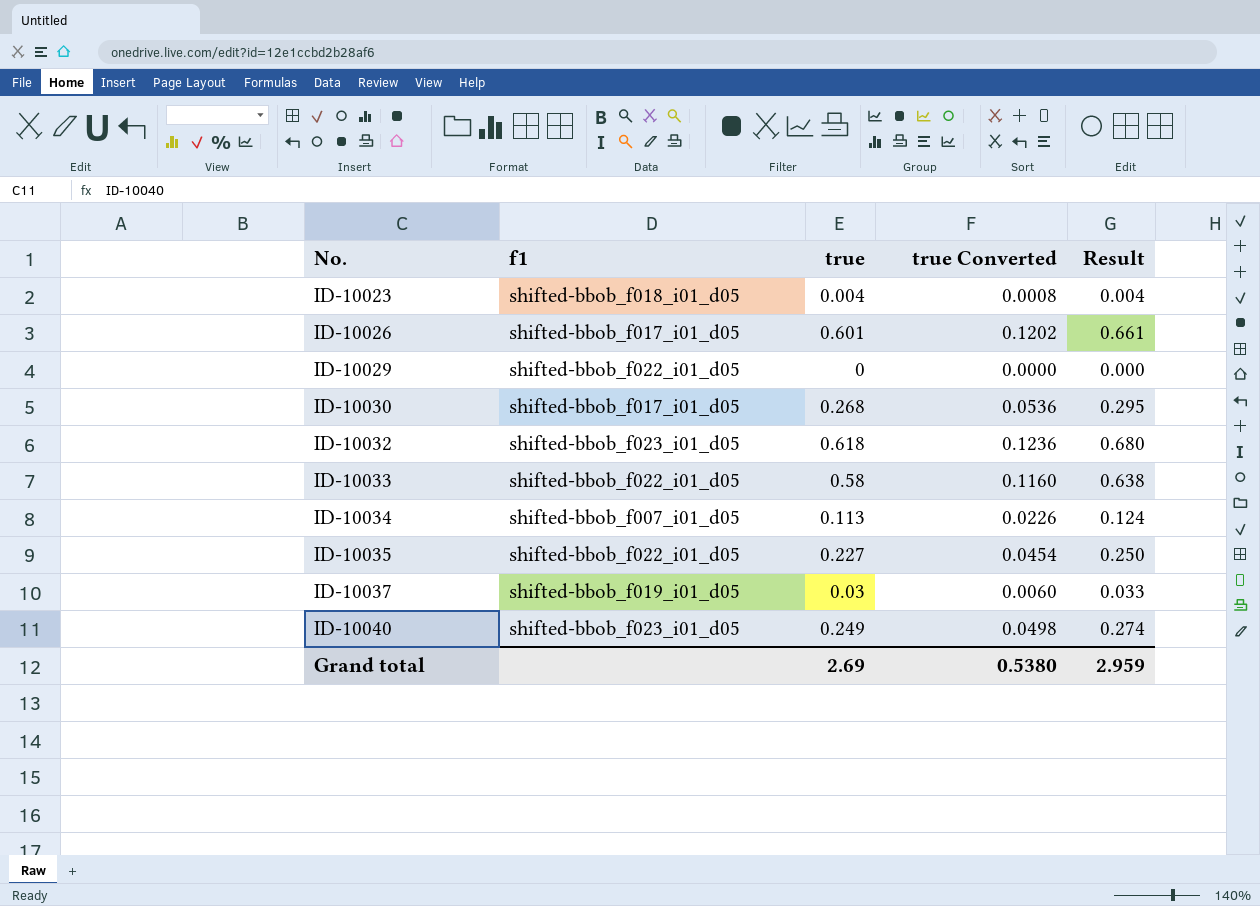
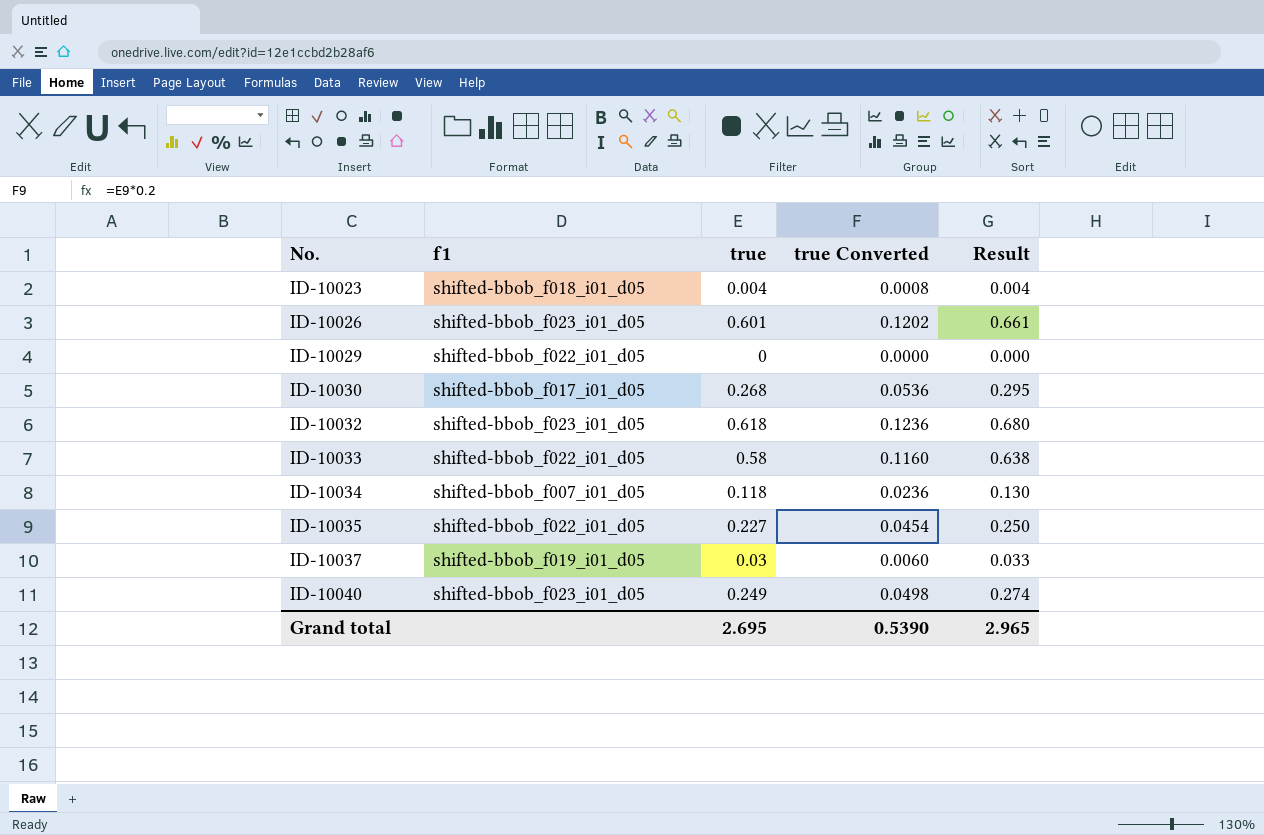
ID-10026 | f1: shifted-bbob_f017_i01_d05 -> shifted-bbob_f023_i01_d05
ID-10034 | true: 0.113 -> 0.118
ID-10034 | true Converted: 0.0226 -> 0.0236
ID-10034 | Result: 0.124 -> 0.130
Grand total | true: 2.69 -> 2.695
Grand total | true Converted: 0.5380 -> 0.5390
Grand total | Result: 2.959 -> 2.965

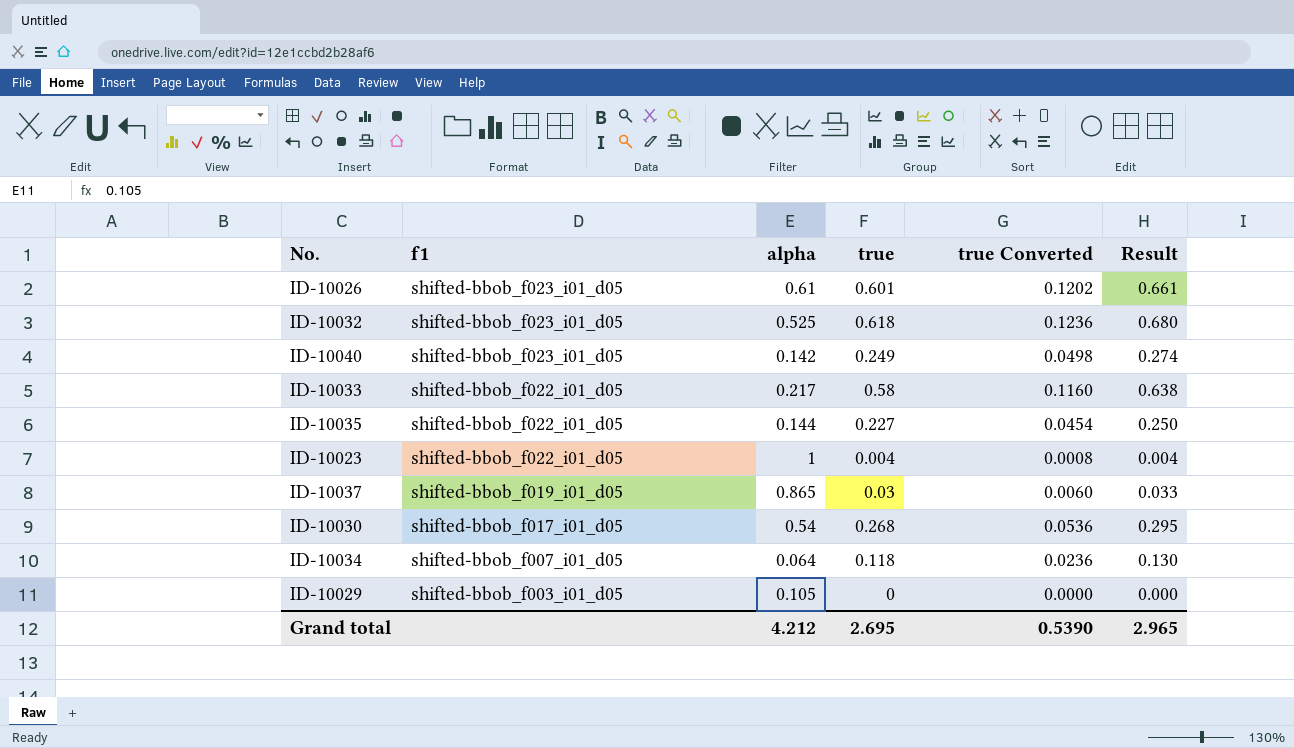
row order: No. ascending -> f1 descending
column alpha | position: none -> 3
ID-10023 | f1: shifted-bbob_f018_i01_d05 -> shifted-bbob_f022_i01_d05
ID-10029 | f1: shifted-bbob_f022_i01_d05 -> shifted-bbob_f003_i01_d05

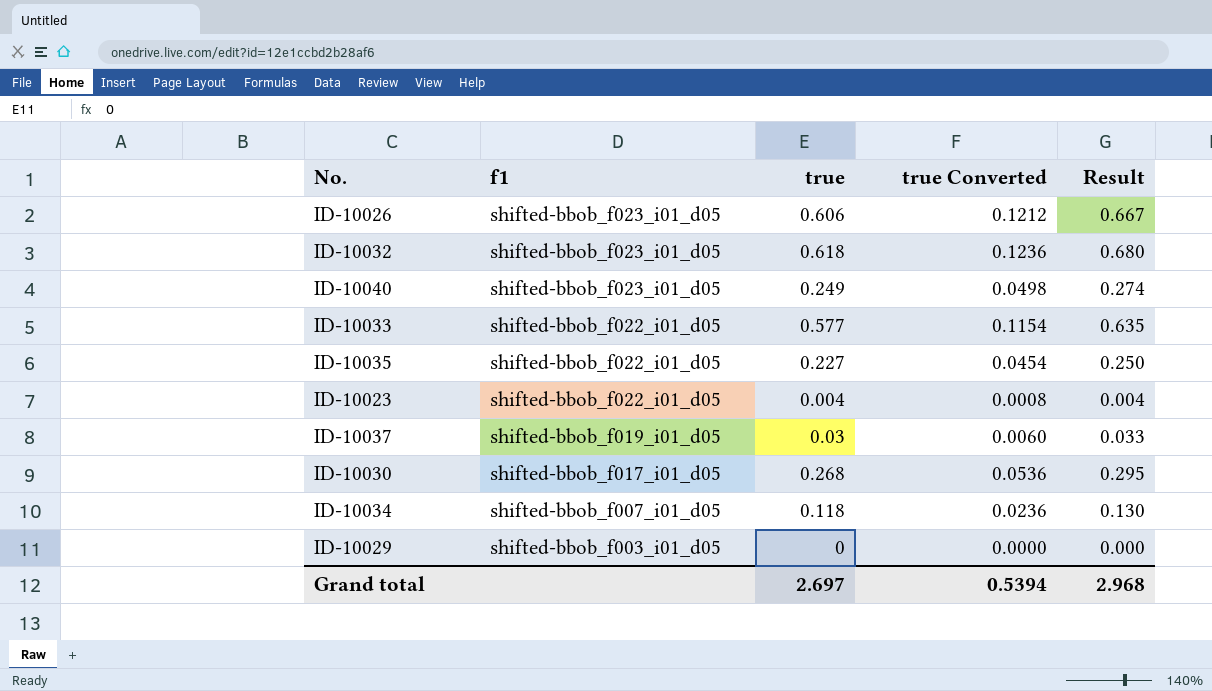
column alpha | position: 3 -> none
ID-10026 | true: 0.601 -> 0.606
ID-10026 | true Converted: 0.1202 -> 0.1212
ID-10026 | Result: 0.661 -> 0.667
ID-10033 | true: 0.58 -> 0.577
ID-10033 | true Converted: 0.1160 -> 0.1154
ID-10033 | Result: 0.638 -> 0.635
Grand total | true: 2.695 -> 2.697
Grand total | true Converted: 0.5390 -> 0.5394
Grand total | Result: 2.965 -> 2.968

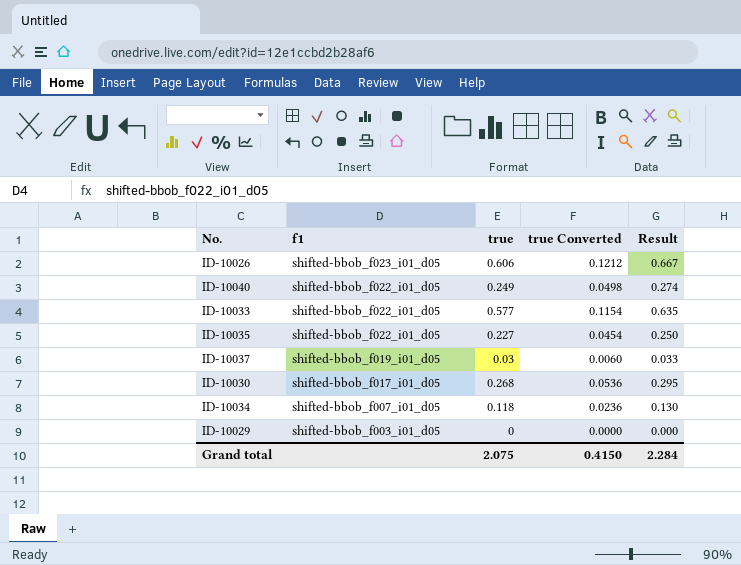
row ID-10032: shifted-bbob_f023_i01_d05 | 0.618 | 0.1236 | 0.680 -> none
row ID-10023: shifted-bbob_f022_i01_d05 | 0.004 | 0.0008 | 0.004 -> none
ID-10040 | f1: shifted-bbob_f023_i01_d05 -> shifted-bbob_f022_i01_d05
Grand total | true: 2.697 -> 2.075
Grand total | true Converted: 0.5394 -> 0.4150
Grand total | Result: 2.968 -> 2.284

